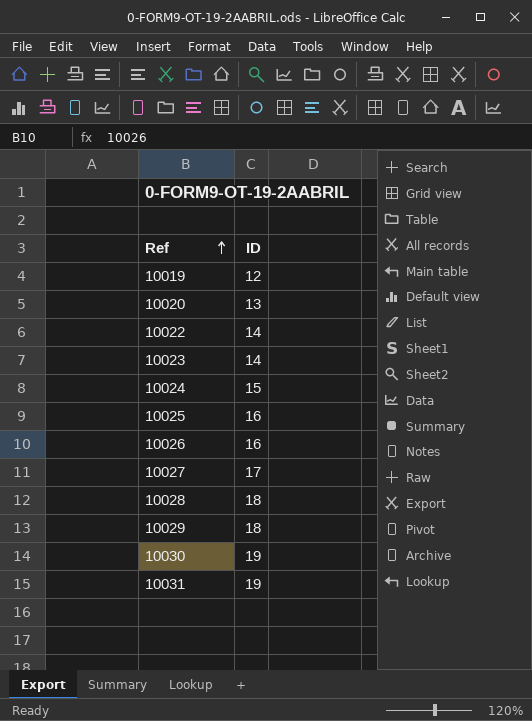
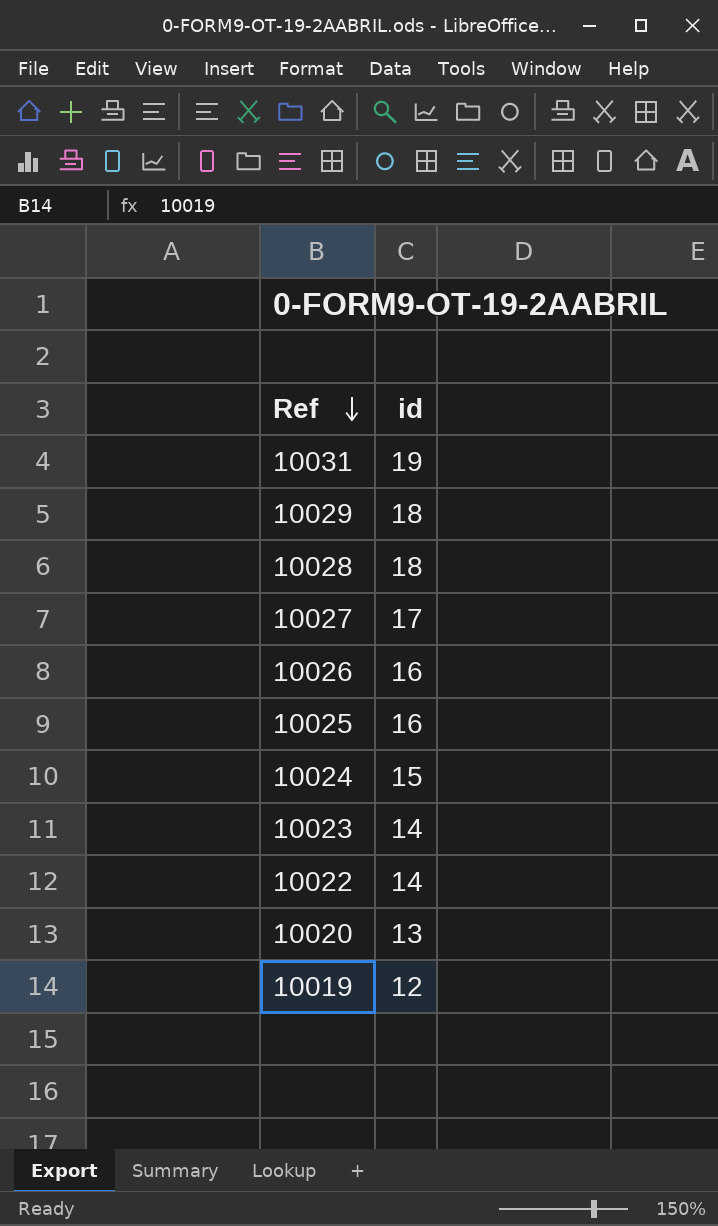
row order: Ref ascending -> Ref descending
column name: ID -> id
row 10030: 19 -> none

